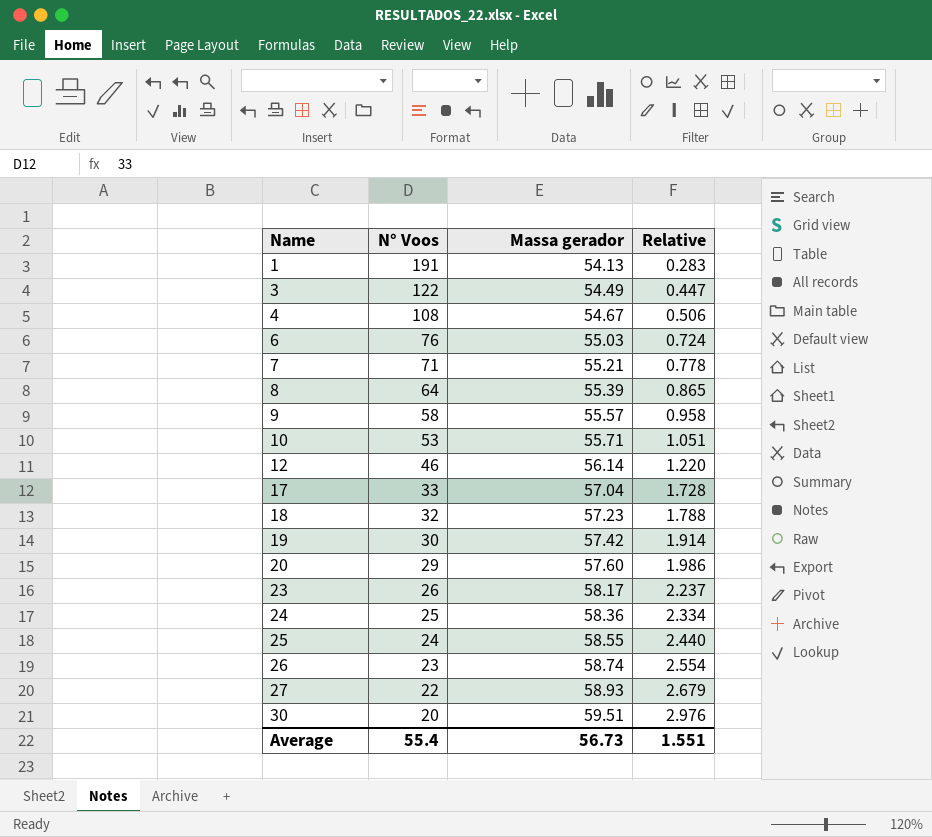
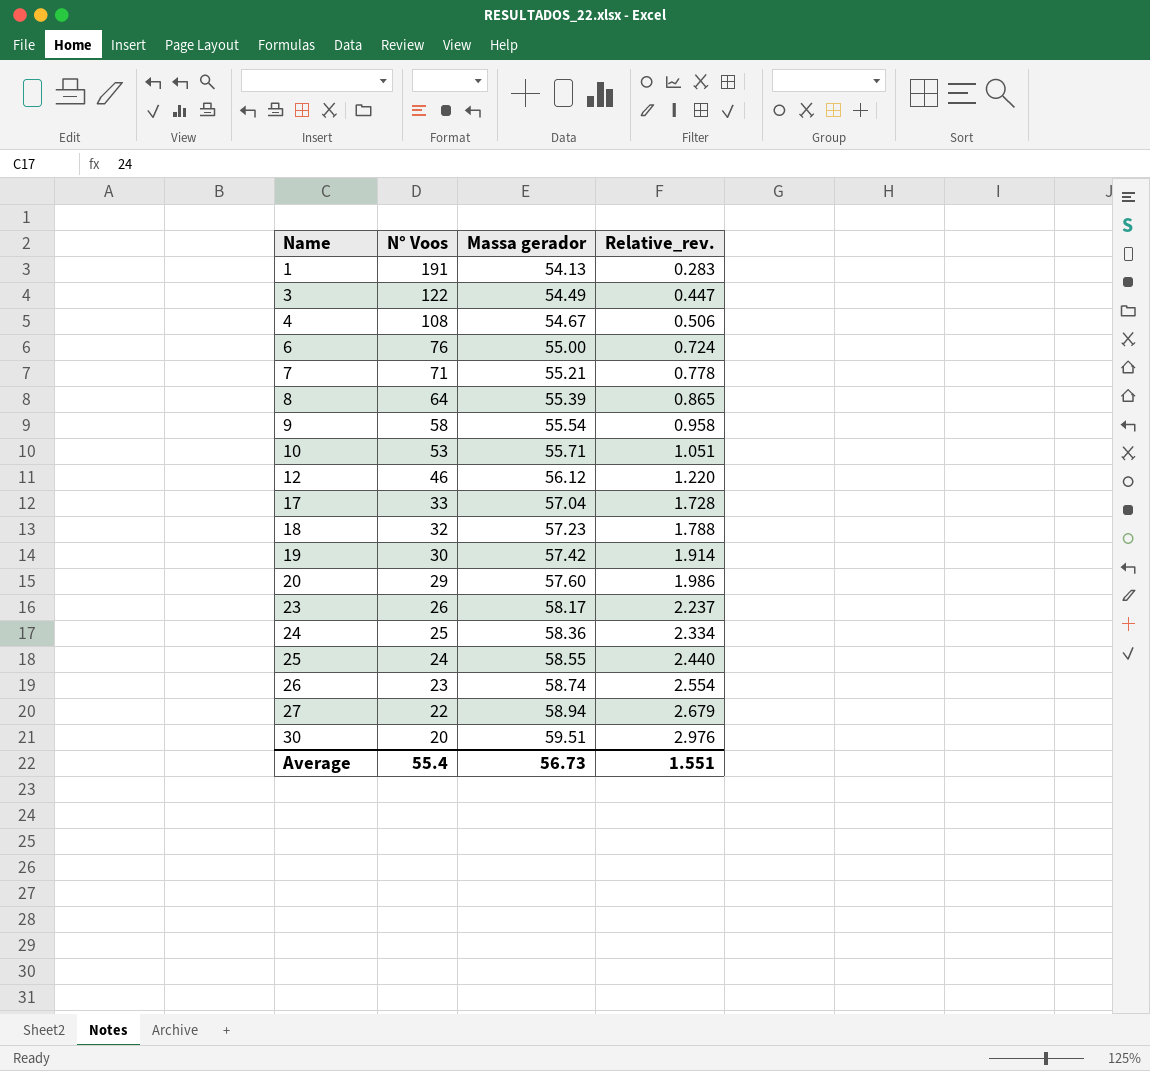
column name: Relative -> Relative_rev.
6 | Massa gerador: 55.03 -> 55.00
9 | Massa gerador: 55.57 -> 55.54
12 | Massa gerador: 56.14 -> 56.12
27 | Massa gerador: 58.93 -> 58.94

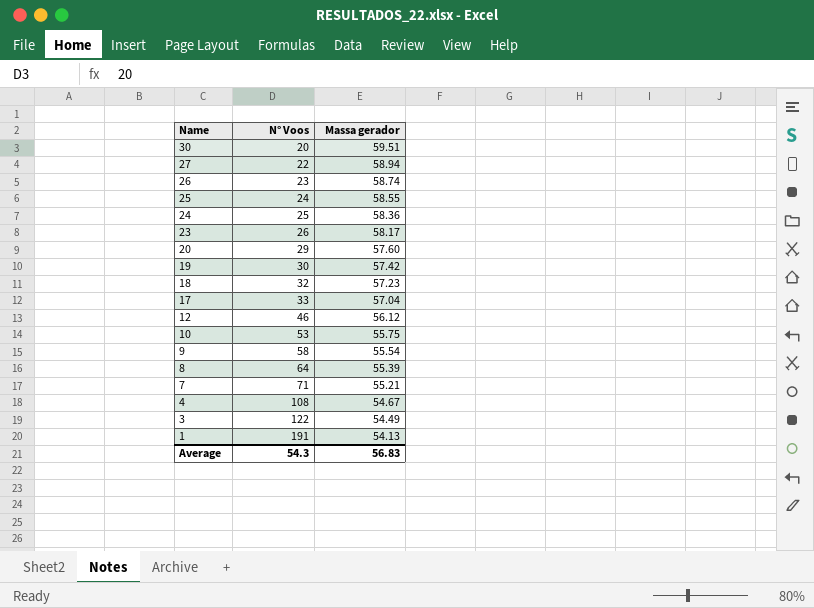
row order: Name ascending -> Name descending
column Relative_rev. | formula: [Massa gerador] / [N° Voos] -> none
row 6: 76 | 55.00 | 0.724 -> none
10 | Massa gerador: 55.71 -> 55.75
Average | N° Voos: 55.4 -> 54.3
Average | Massa gerador: 56.73 -> 56.83

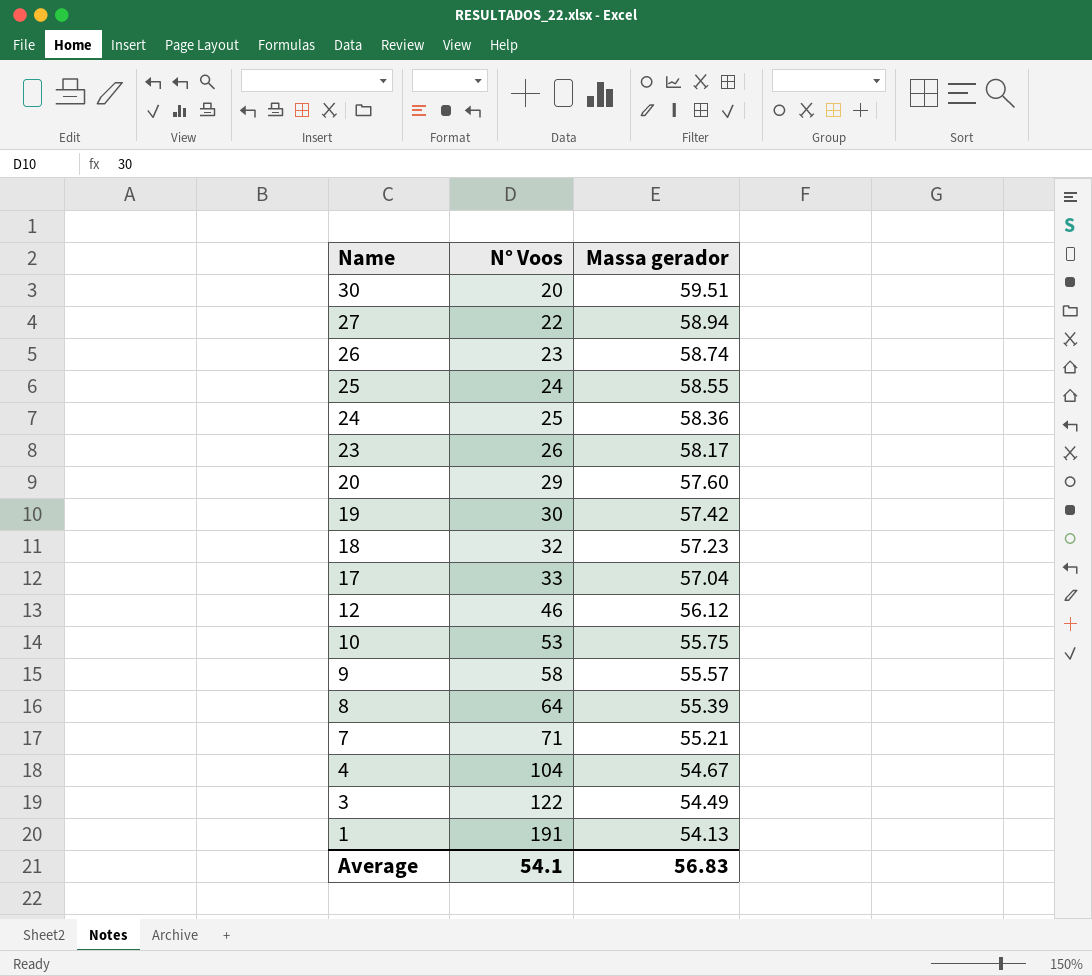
9 | Massa gerador: 55.54 -> 55.57
4 | N° Voos: 108 -> 104
Average | N° Voos: 54.3 -> 54.1

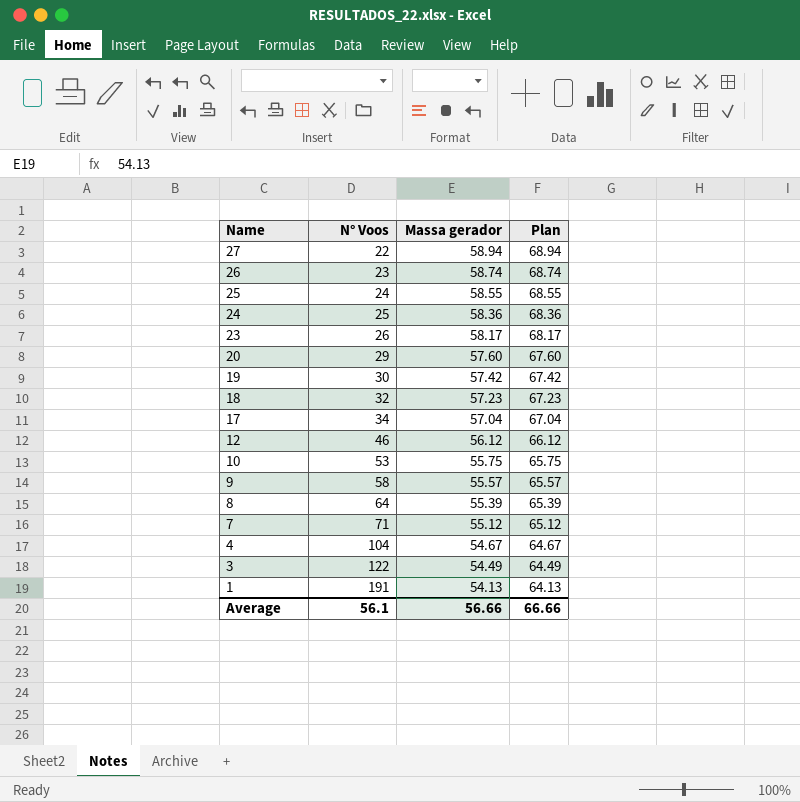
column Plan | formula: none -> [Massa gerador] + 10
row 30: 20 | 59.51 -> none
17 | N° Voos: 33 -> 34
7 | Massa gerador: 55.21 -> 55.12
Average | N° Voos: 54.1 -> 56.1
Average | Massa gerador: 56.83 -> 56.66

